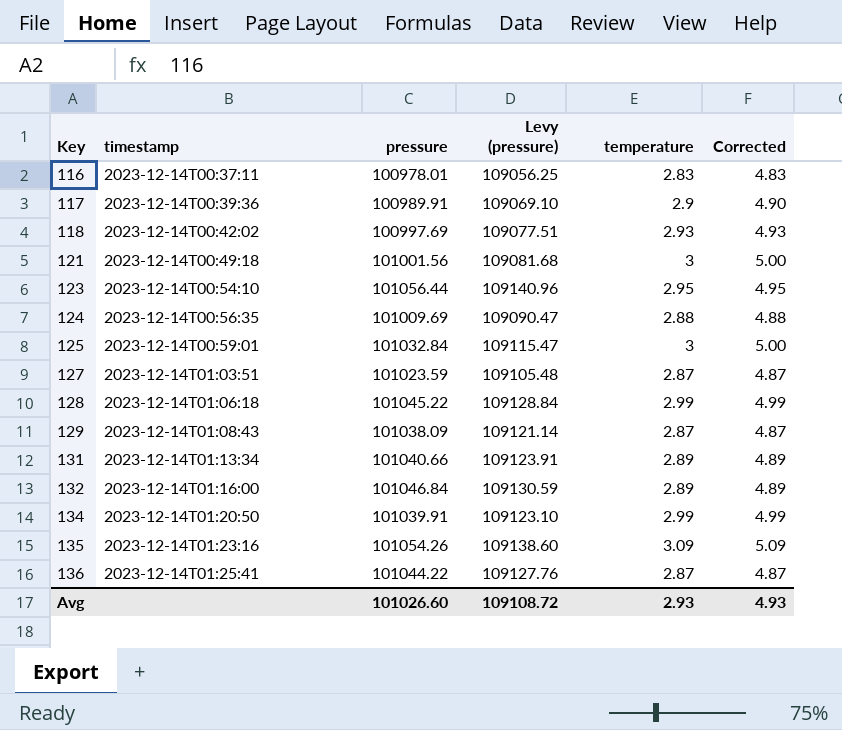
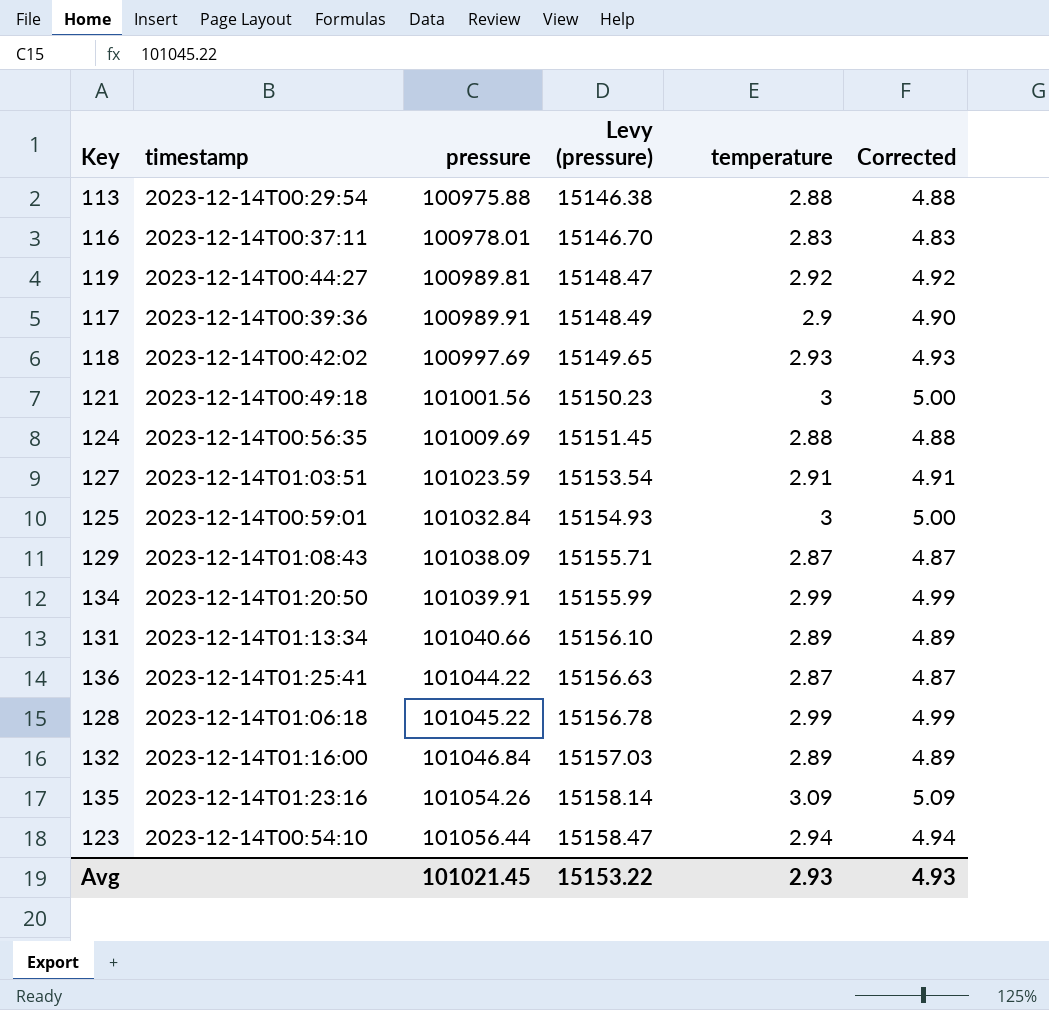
row order: Key ascending -> pressure ascending
column Levy (pressure) | formula: [pressure] * 1.08 -> [pressure] * 0.15
row 113: none -> 2023-12-14T00:29:54 | 100975.88 | 15146.38 | 2.88 | 4.88
row 119: none -> 2023-12-14T00:44:27 | 100989.81 | 15148.47 | 2.92 | 4.92
127 | temperature: 2.87 -> 2.91
127 | Corrected: 4.87 -> 4.91
123 | temperature: 2.95 -> 2.94
123 | Corrected: 4.95 -> 4.94
Avg | pressure: 101026.60 -> 101021.45
Avg | Levy (pressure): 109108.72 -> 15153.22

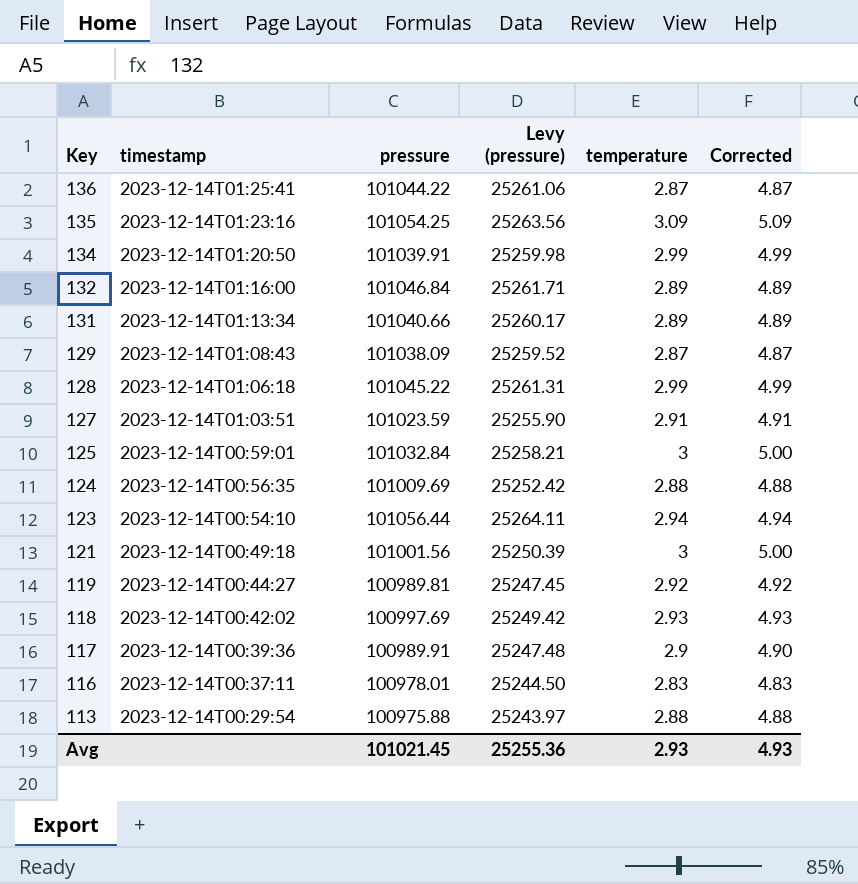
row order: pressure ascending -> Key descending
column Levy (pressure) | formula: [pressure] * 0.15 -> [pressure] * 0.25
135 | pressure: 101054.26 -> 101054.25
Avg | Levy (pressure): 15153.22 -> 25255.36

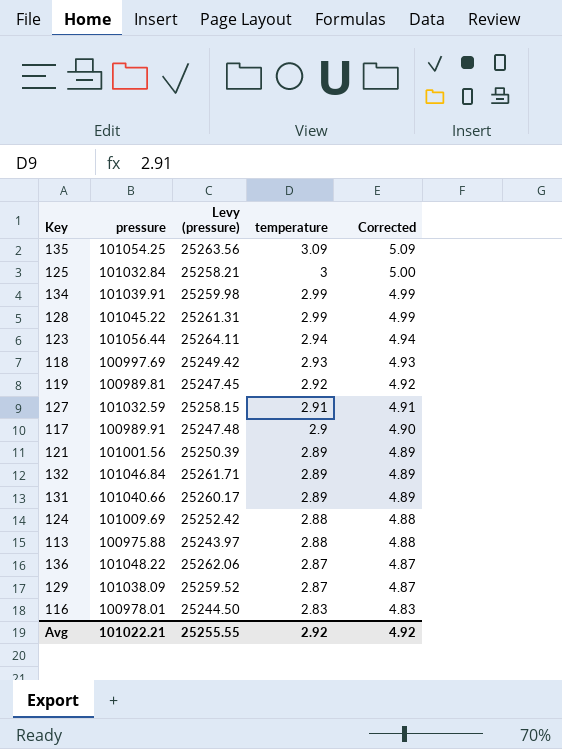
row order: Key descending -> temperature descending
column timestamp | position: 2 -> none
127 | pressure: 101023.59 -> 101032.59
127 | Levy (pressure): 25255.90 -> 25258.15
121 | temperature: 3 -> 2.89
121 | Corrected: 5.00 -> 4.89
136 | pressure: 101044.22 -> 101048.22
136 | Levy (pressure): 25261.06 -> 25262.06
Avg | pressure: 101021.45 -> 101022.21
Avg | Levy (pressure): 25255.36 -> 25255.55
Avg | temperature: 2.93 -> 2.92
Avg | Corrected: 4.93 -> 4.92

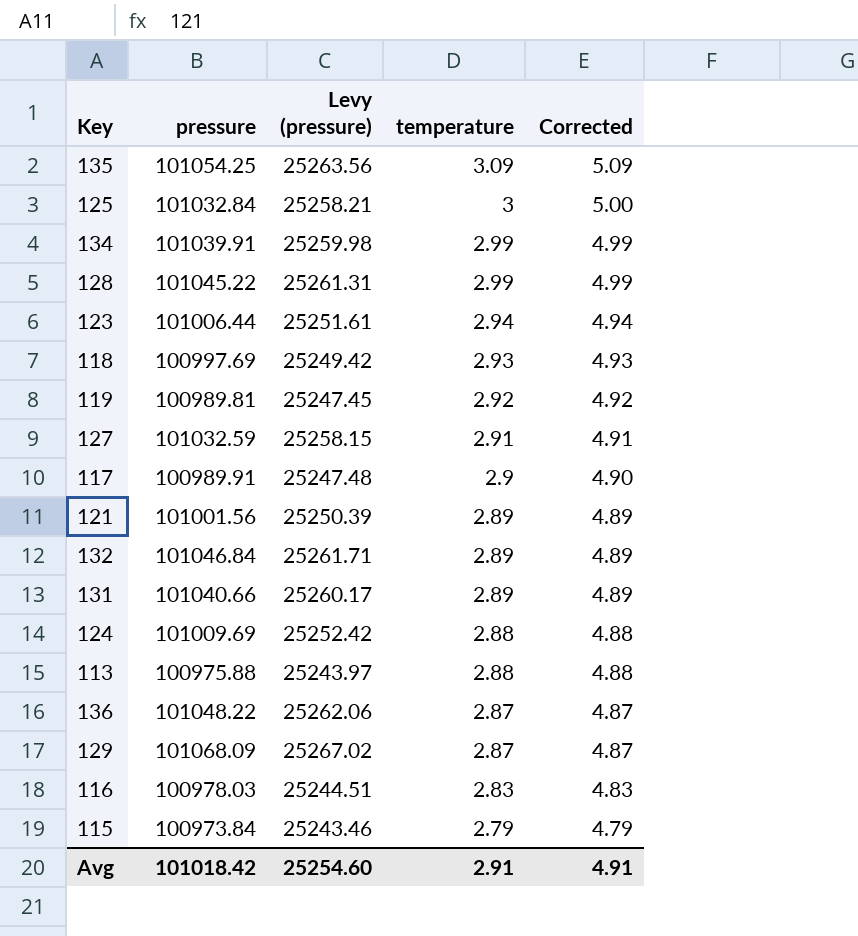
123 | pressure: 101056.44 -> 101006.44
123 | Levy (pressure): 25264.11 -> 25251.61
129 | pressure: 101038.09 -> 101068.09
129 | Levy (pressure): 25259.52 -> 25267.02
116 | pressure: 100978.01 -> 100978.03
116 | Levy (pressure): 25244.50 -> 25244.51
row 115: none -> 100973.84 | 25243.46 | 2.79 | 4.79
Avg | pressure: 101022.21 -> 101018.42
Avg | Levy (pressure): 25255.55 -> 25254.60
Avg | temperature: 2.92 -> 2.91
Avg | Corrected: 4.92 -> 4.91

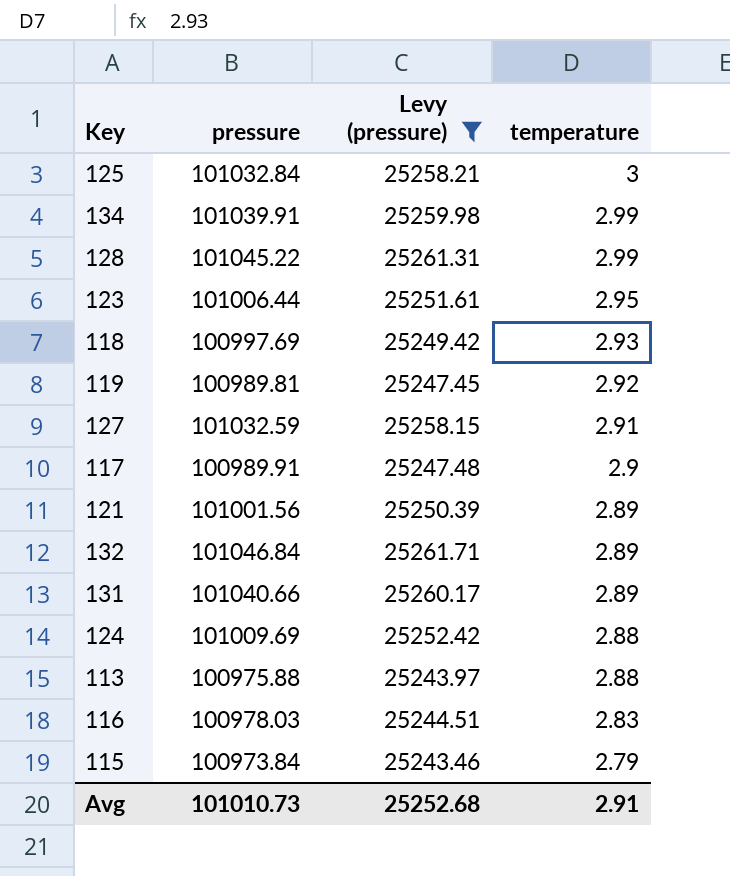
filter: none -> Levy (pressure) <= 25261.71
column Corrected | formula: [temperature] + 2 -> none
123 | temperature: 2.94 -> 2.95
Avg | pressure: 101018.42 -> 101010.73
Avg | Levy (pressure): 25254.60 -> 25252.68

